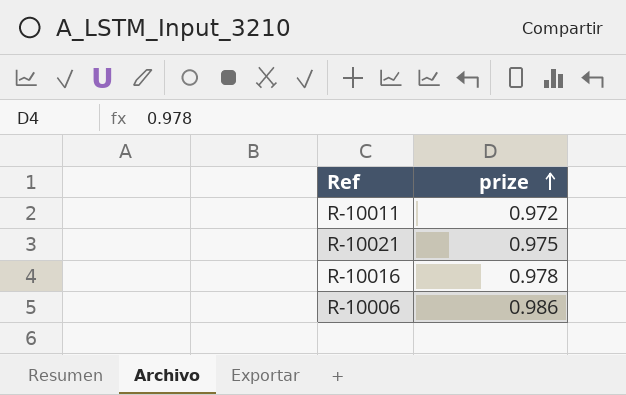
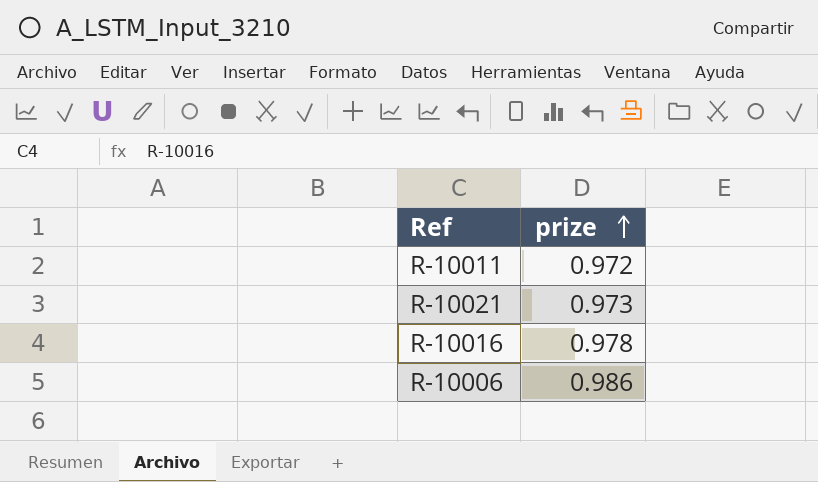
R-10021 | prize: 0.975 -> 0.973

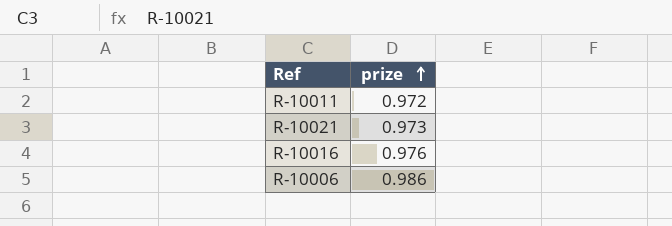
R-10016 | prize: 0.978 -> 0.976

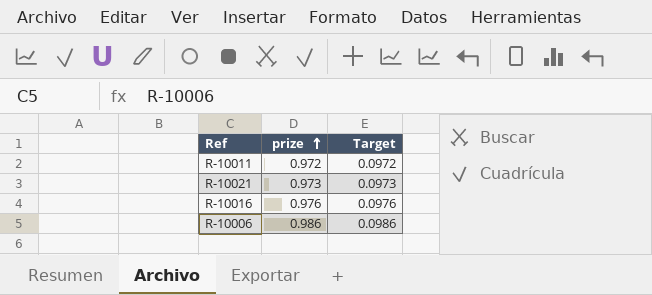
column Target | formula: none -> [prize] * 0.1

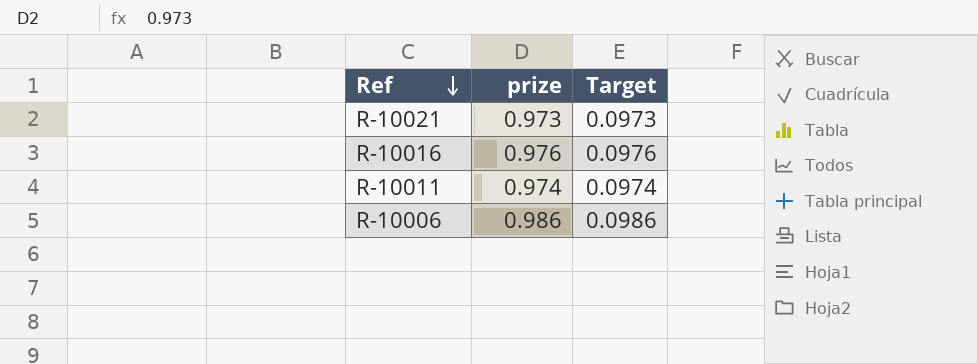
row order: prize ascending -> Ref descending
R-10011 | prize: 0.972 -> 0.974
R-10011 | Target: 0.0972 -> 0.0974

